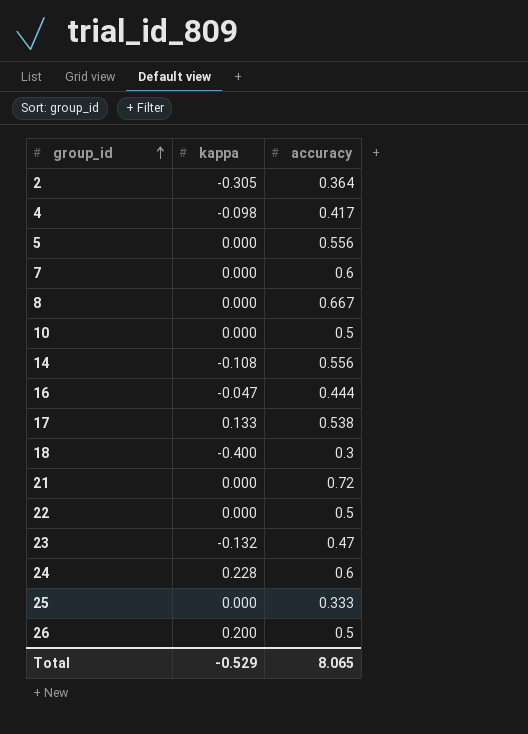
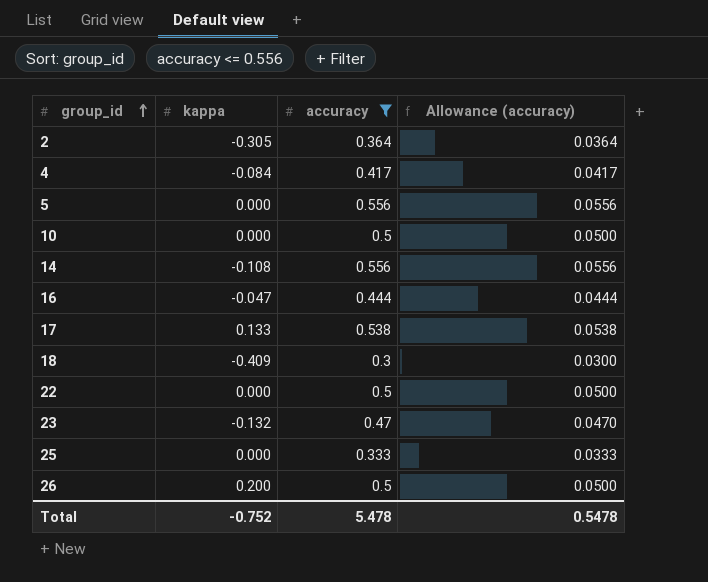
filter: none -> accuracy <= 0.556
column Allowance (accuracy) | formula: none -> [accuracy] * 0.1
4 | kappa: -0.098 -> -0.084
18 | kappa: -0.400 -> -0.409
Total | kappa: -0.529 -> -0.752
Total | accuracy: 8.065 -> 5.478

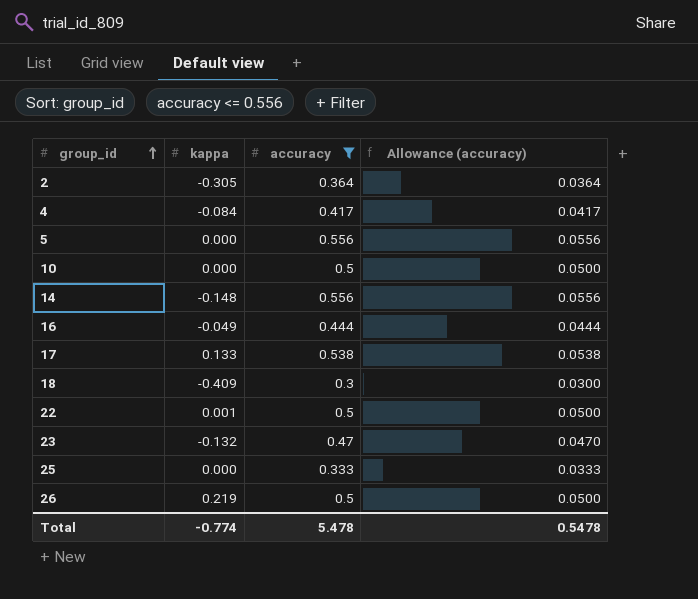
14 | kappa: -0.108 -> -0.148
16 | kappa: -0.047 -> -0.049
22 | kappa: 0.000 -> 0.001
26 | kappa: 0.200 -> 0.219
Total | kappa: -0.752 -> -0.774

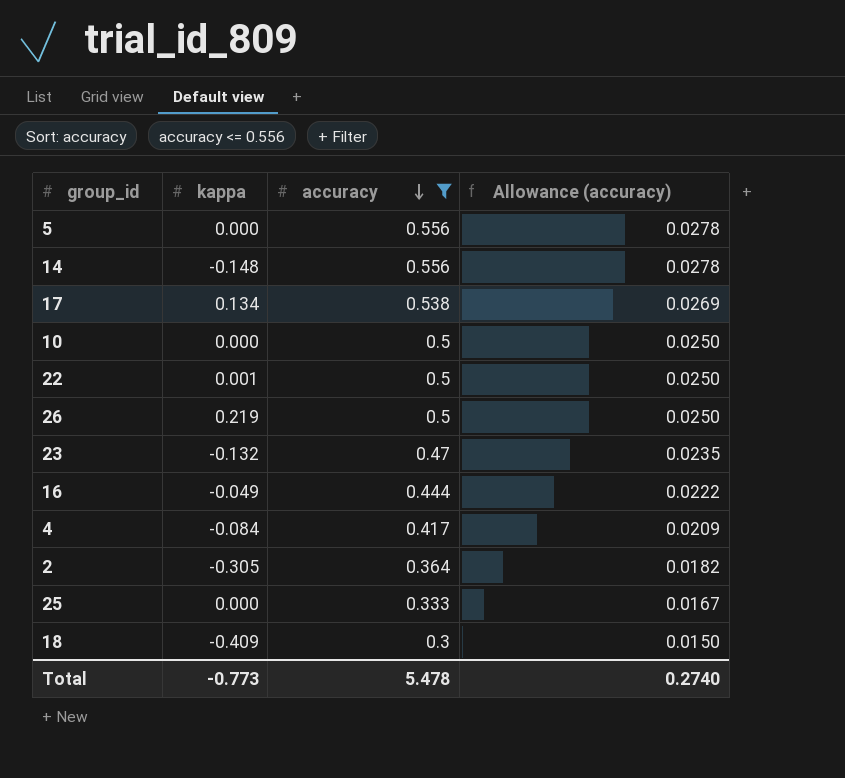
row order: group_id ascending -> accuracy descending
column Allowance (accuracy) | formula: [accuracy] * 0.1 -> [accuracy] * 0.05
17 | kappa: 0.133 -> 0.134
Total | kappa: -0.774 -> -0.773
Total | Allowance (accuracy): 0.5478 -> 0.2740

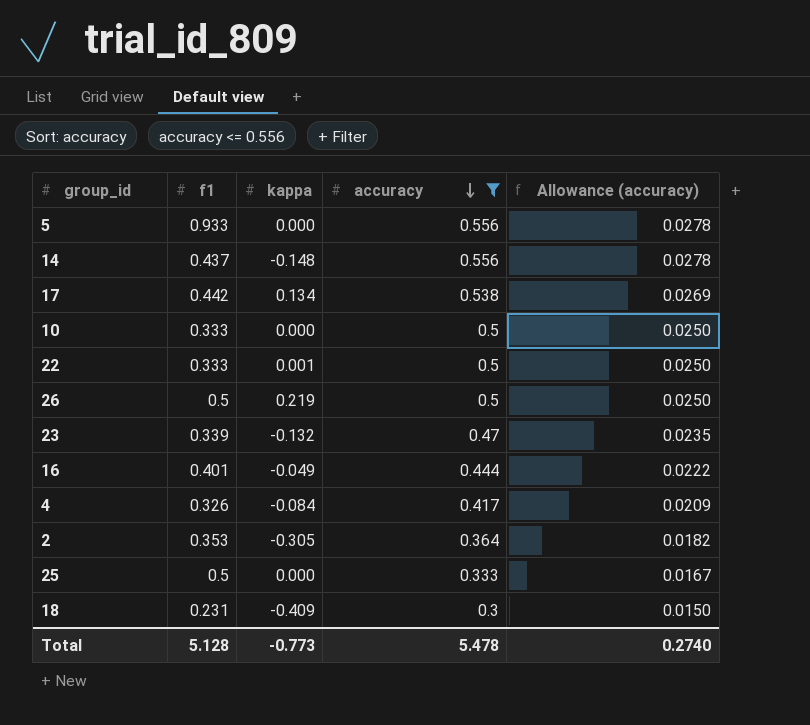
column f1 | position: none -> 2

